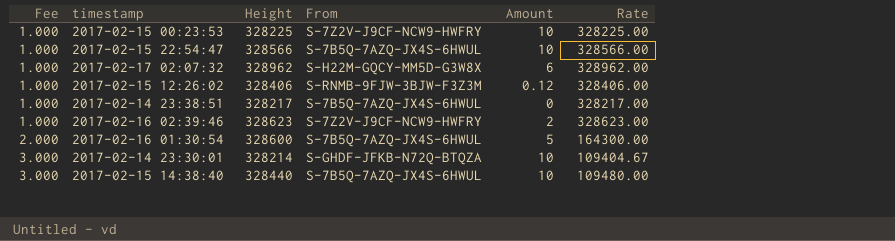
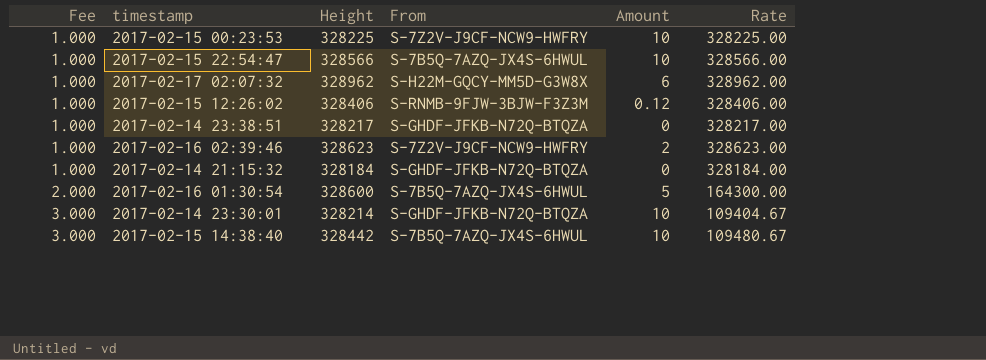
2017-02-14 23:38:51 | From: S-7B5Q-7AZQ-JX4S-6HWUL -> S-GHDF-JFKB-N72Q-BTQZA
row 2017-02-14 21:15:32: none -> 1.000 | 328184 | S-GHDF-JFKB-N72Q-BTQZA | 0 | 328184.00
2017-02-15 14:38:40 | Height: 328440 -> 328442
2017-02-15 14:38:40 | Rate: 109480.00 -> 109480.67

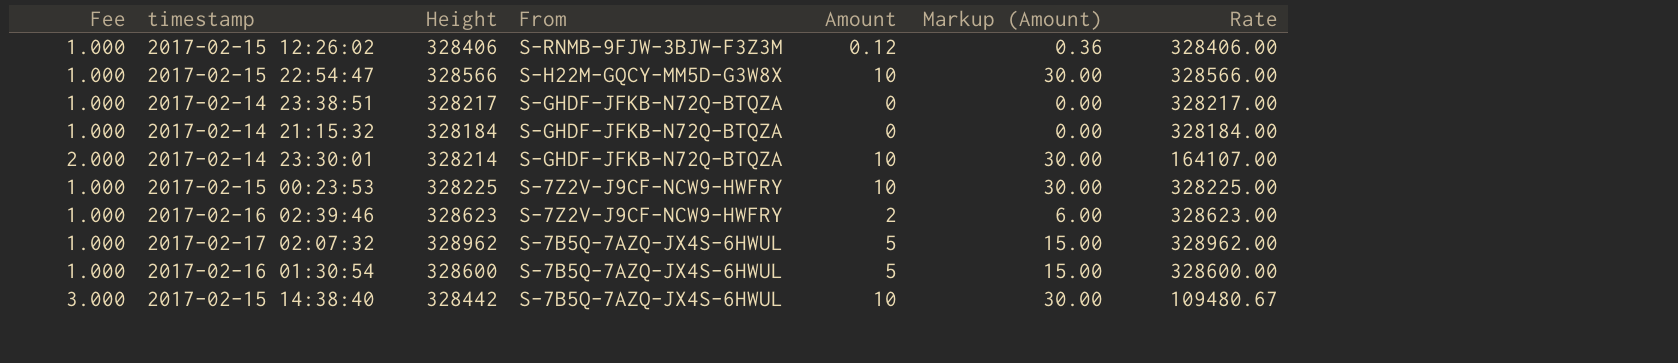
row order: Fee ascending -> From descending
column Markup (Amount) | formula: none -> [Amount] * 3
2017-02-15 22:54:47 | From: S-7B5Q-7AZQ-JX4S-6HWUL -> S-H22M-GQCY-MM5D-G3W8X
2017-02-14 23:30:01 | Fee: 3.000 -> 2.000
2017-02-14 23:30:01 | Rate: 109404.67 -> 164107.00
2017-02-17 02:07:32 | From: S-H22M-GQCY-MM5D-G3W8X -> S-7B5Q-7AZQ-JX4S-6HWUL
2017-02-17 02:07:32 | Amount: 6 -> 5
2017-02-16 01:30:54 | Fee: 2.000 -> 1.000
2017-02-16 01:30:54 | Rate: 164300.00 -> 328600.00

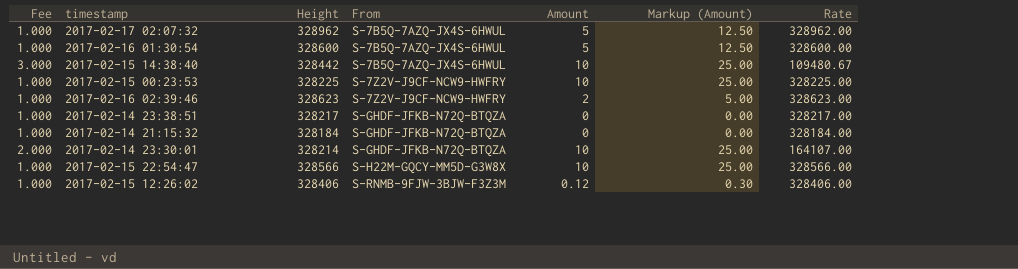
row order: From descending -> From ascending
column Markup (Amount) | formula: [Amount] * 3 -> [Amount] * 2.5

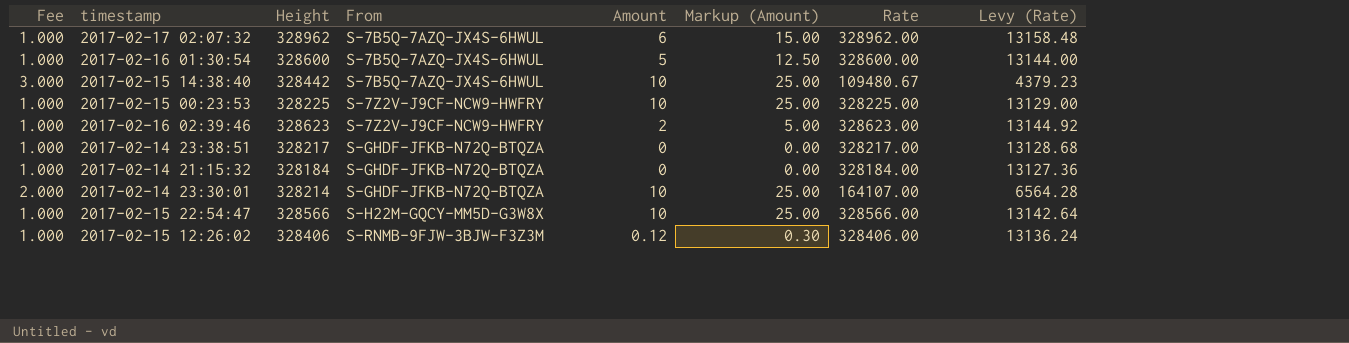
column Levy (Rate) | formula: none -> [Rate] * 0.04
2017-02-17 02:07:32 | Amount: 5 -> 6
2017-02-17 02:07:32 | Markup (Amount): 12.50 -> 15.00

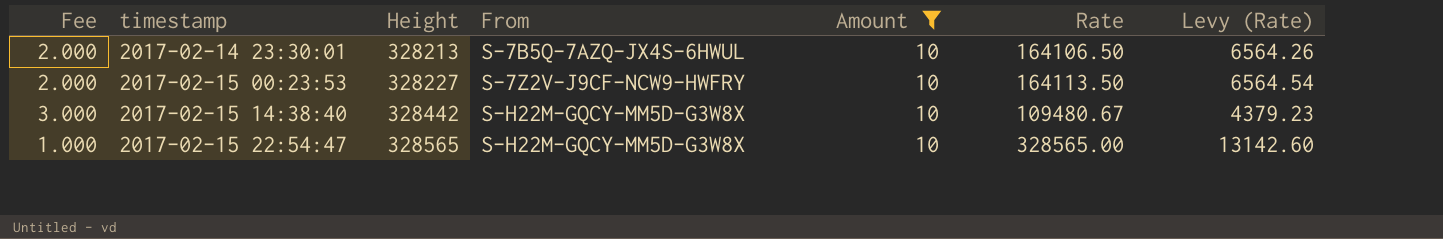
filter: none -> Amount = 10
row order: From ascending -> timestamp ascending
column Markup (Amount) | formula: [Amount] * 2.5 -> none
2017-02-14 23:30:01 | Height: 328214 -> 328213
2017-02-14 23:30:01 | From: S-GHDF-JFKB-N72Q-BTQZA -> S-7B5Q-7AZQ-JX4S-6HWUL
2017-02-14 23:30:01 | Rate: 164107.00 -> 164106.50
2017-02-14 23:30:01 | Levy (Rate): 6564.28 -> 6564.26
2017-02-15 00:23:53 | Fee: 1.000 -> 2.000
2017-02-15 00:23:53 | Height: 328225 -> 328227
2017-02-15 00:23:53 | Rate: 328225.00 -> 164113.50
2017-02-15 00:23:53 | Levy (Rate): 13129.00 -> 6564.54
2017-02-15 14:38:40 | From: S-7B5Q-7AZQ-JX4S-6HWUL -> S-H22M-GQCY-MM5D-G3W8X
2017-02-15 22:54:47 | Height: 328566 -> 328565
2017-02-15 22:54:47 | Rate: 328566.00 -> 328565.00
2017-02-15 22:54:47 | Levy (Rate): 13142.64 -> 13142.60

